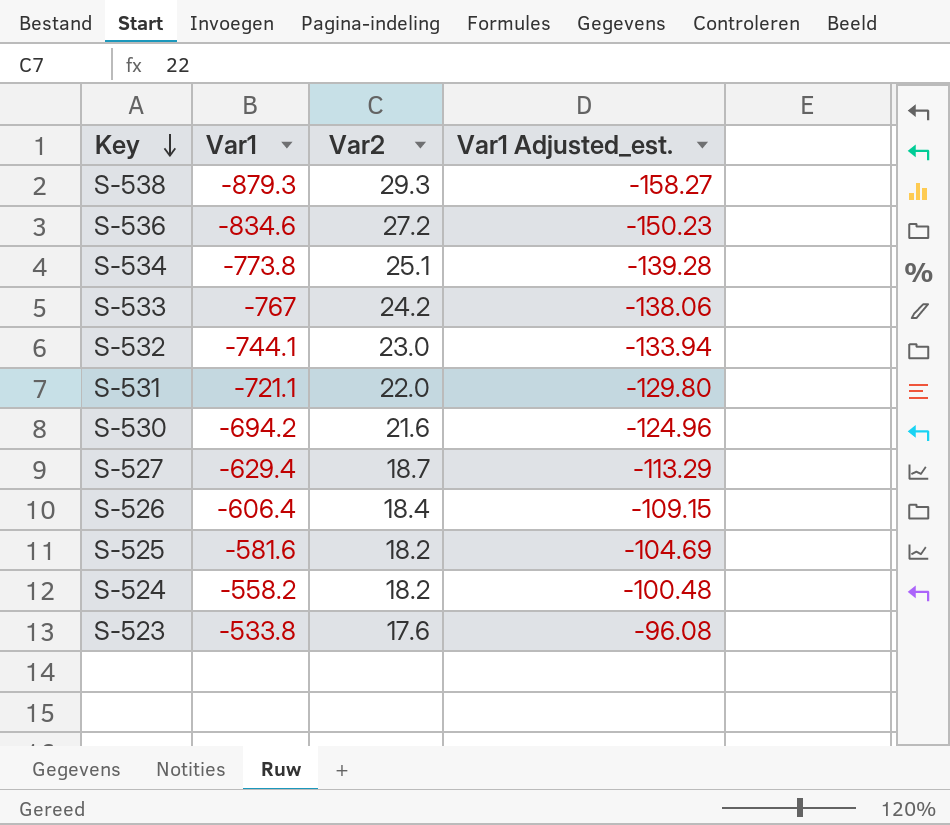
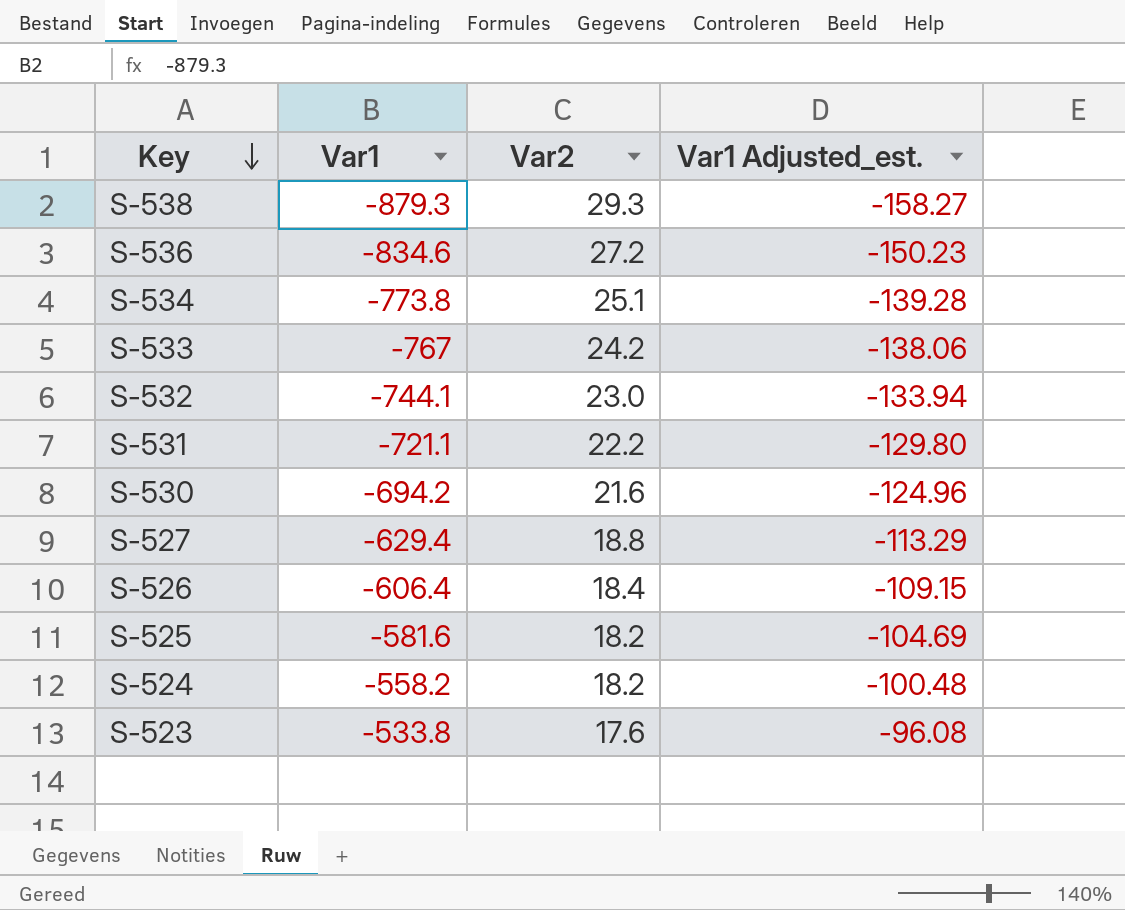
S-531 | Var2: 22.0 -> 22.2
S-527 | Var2: 18.7 -> 18.8

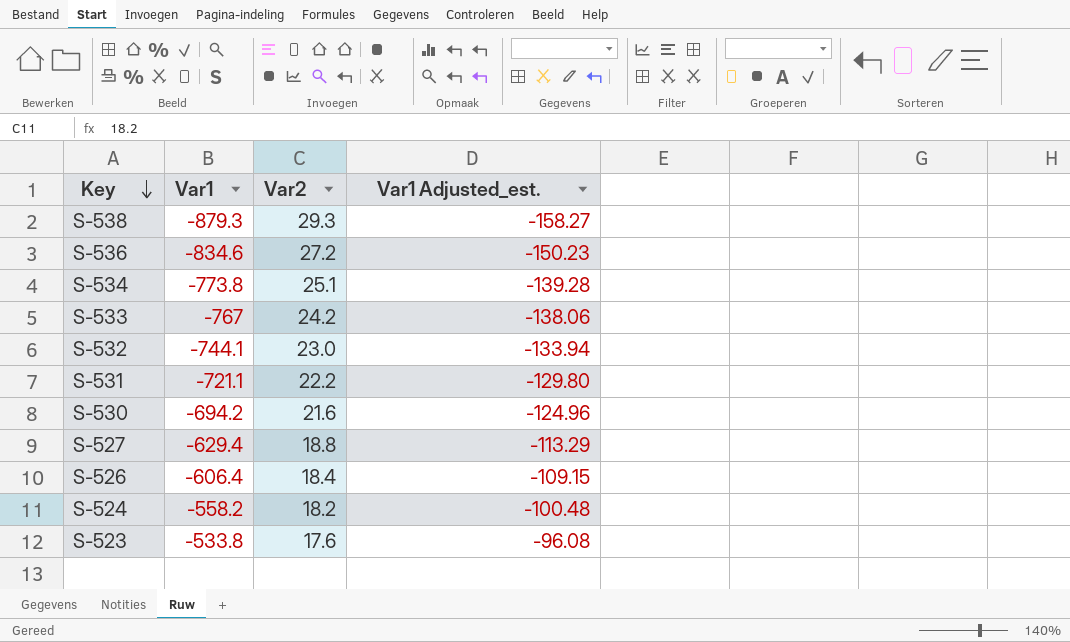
row S-525: -581.6 | 18.2 | -104.69 -> none

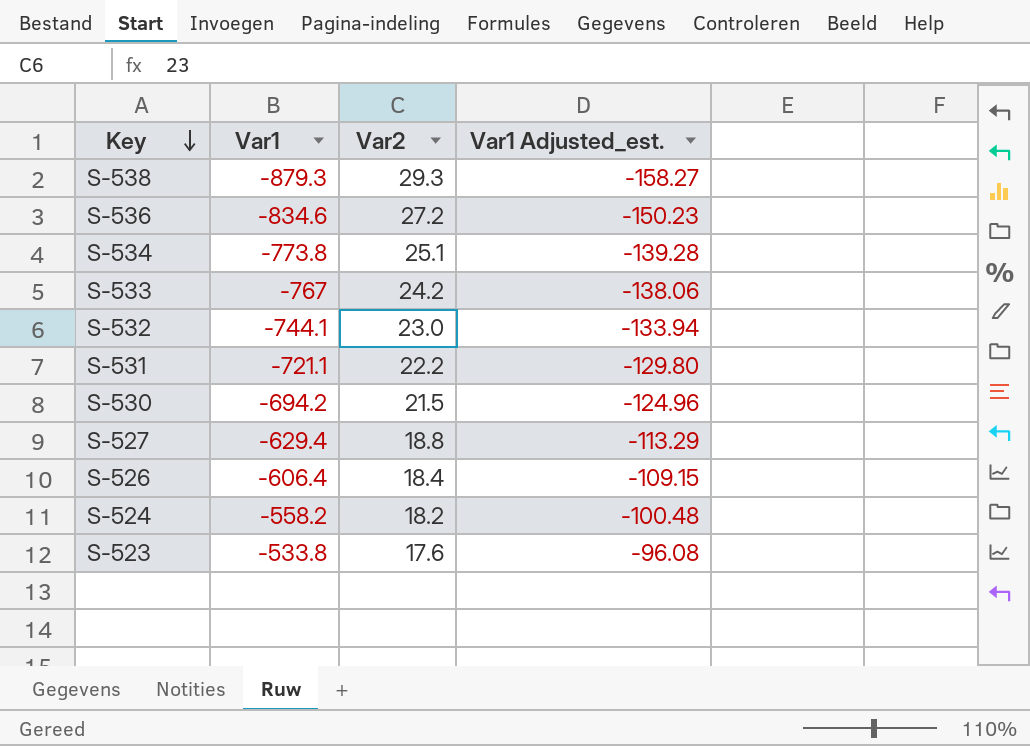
S-530 | Var2: 21.6 -> 21.5

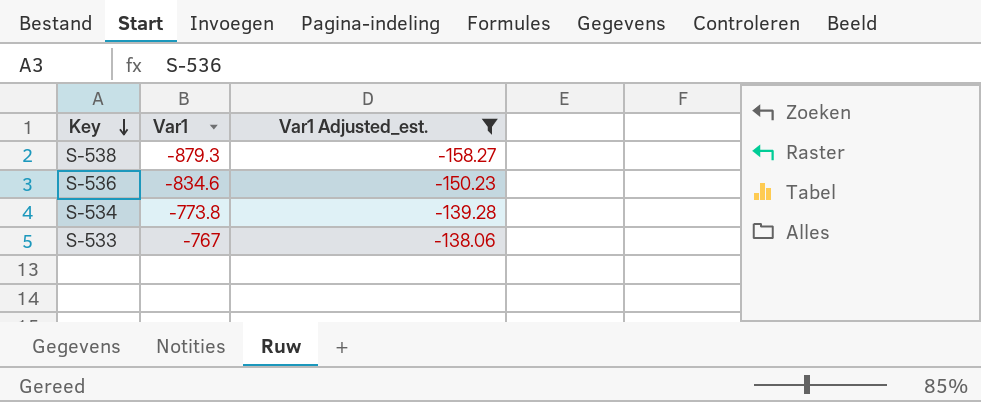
filter: none -> Var1 Adjusted_est. <= -138.06
column Var2 | position: 3 -> none

